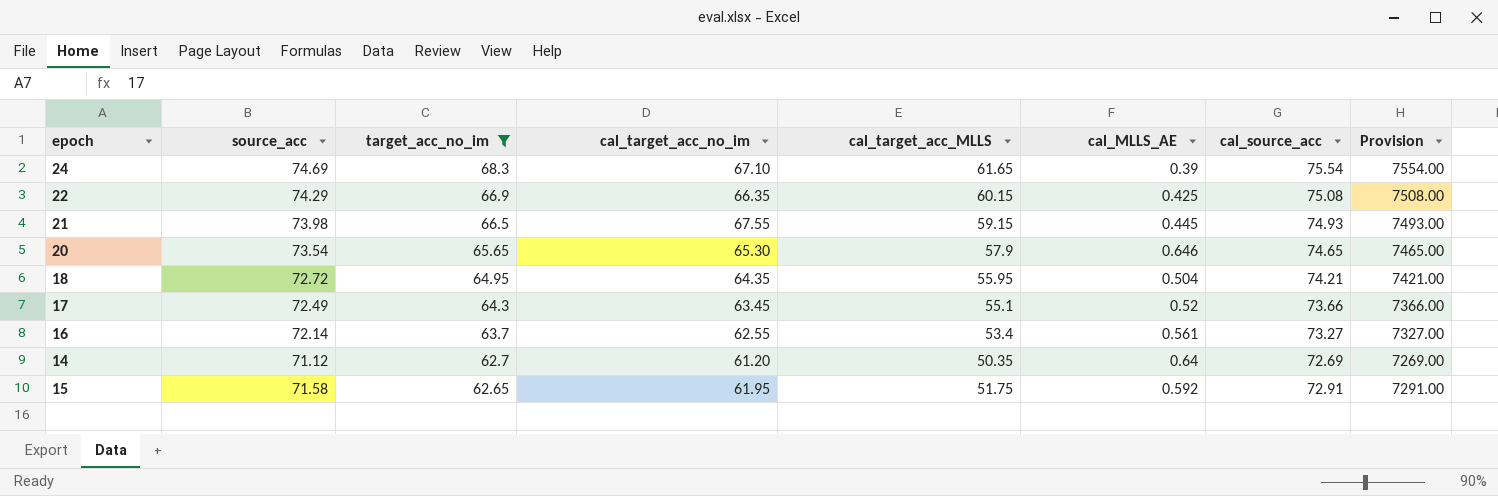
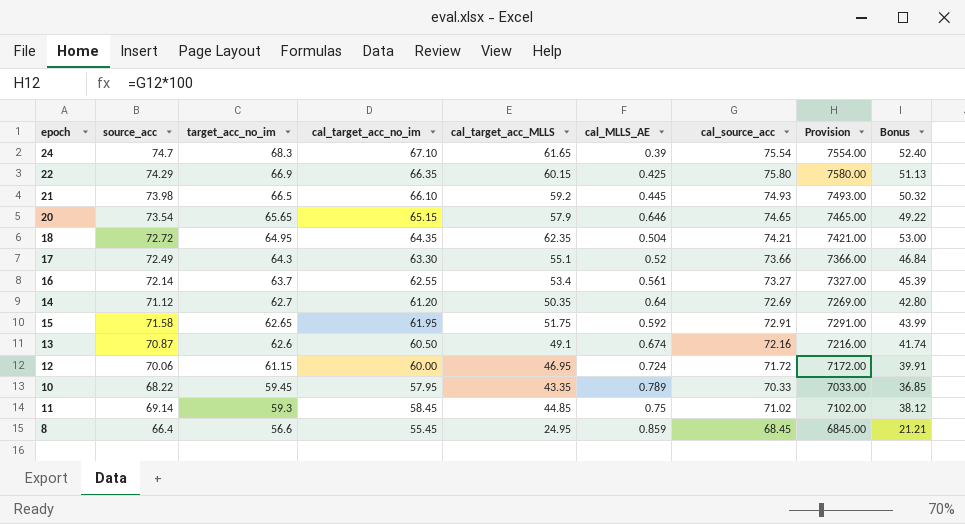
filter: target_acc_no_im >= 62.65 -> none
column Bonus | formula: none -> [cal_target_acc_MLLS] * 0.85
24 | source_acc: 74.69 -> 74.7
22 | cal_source_acc: 75.08 -> 75.80
22 | Provision: 7508.00 -> 7580.00
21 | cal_target_acc_no_im: 67.55 -> 66.10
21 | cal_target_acc_MLLS: 59.15 -> 59.2
20 | cal_target_acc_no_im: 65.30 -> 65.15
18 | cal_target_acc_MLLS: 55.95 -> 62.35
17 | cal_target_acc_no_im: 63.45 -> 63.30

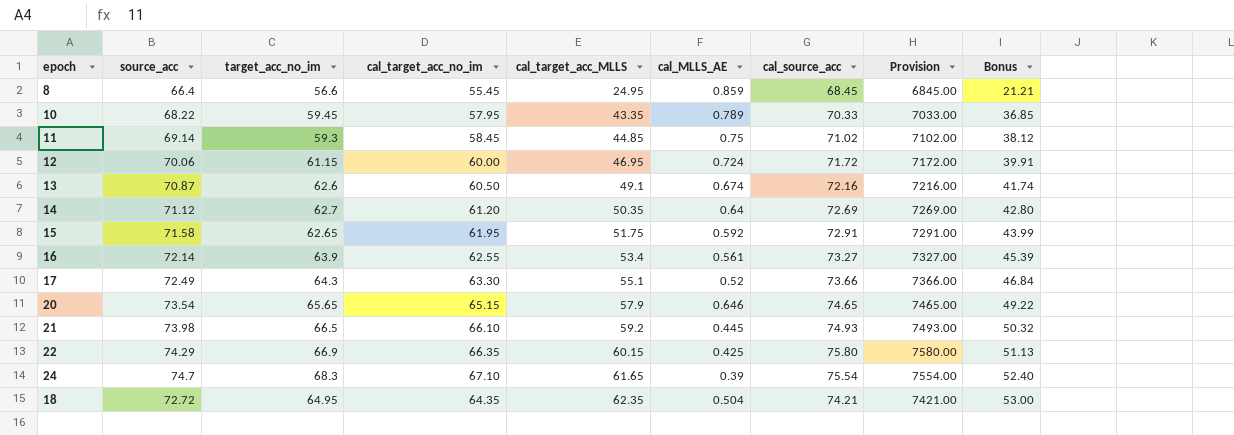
row order: target_acc_no_im descending -> cal_target_acc_MLLS ascending
16 | target_acc_no_im: 63.7 -> 63.9

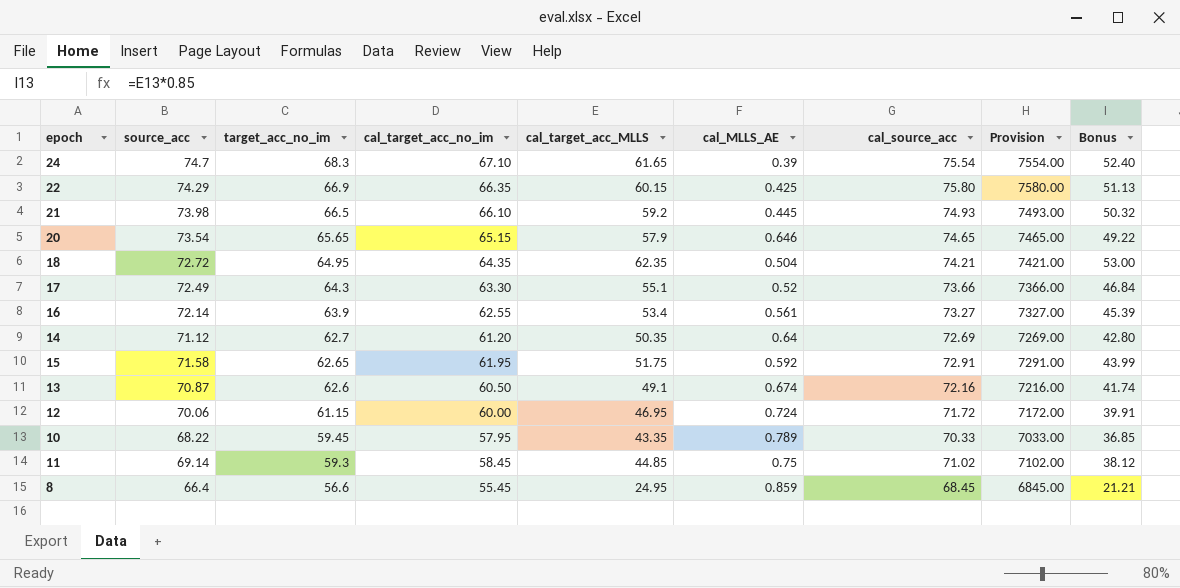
row order: cal_target_acc_MLLS ascending -> target_acc_no_im descending

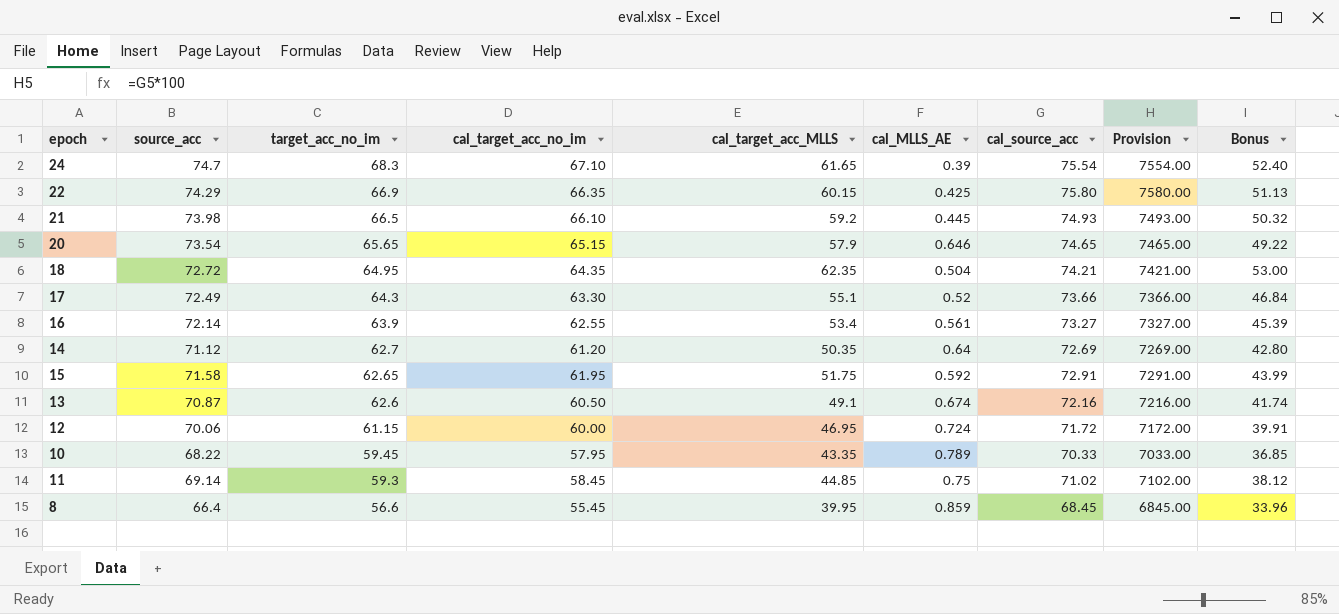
8 | cal_target_acc_MLLS: 24.95 -> 39.95
8 | Bonus: 21.21 -> 33.96

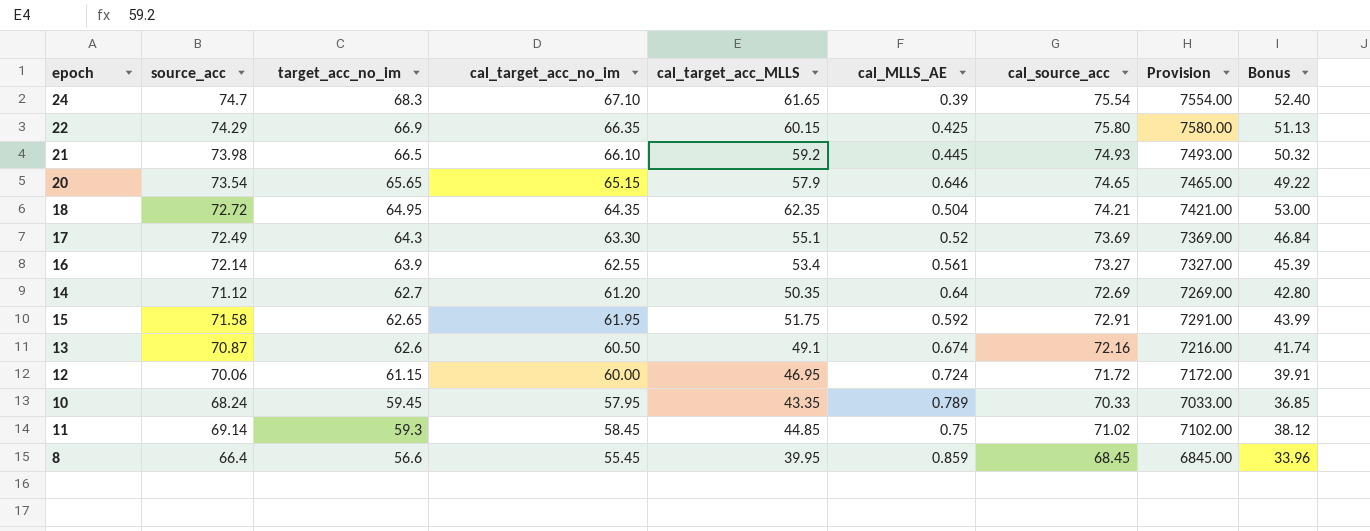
17 | cal_source_acc: 73.66 -> 73.69
17 | Provision: 7366.00 -> 7369.00
10 | source_acc: 68.22 -> 68.24

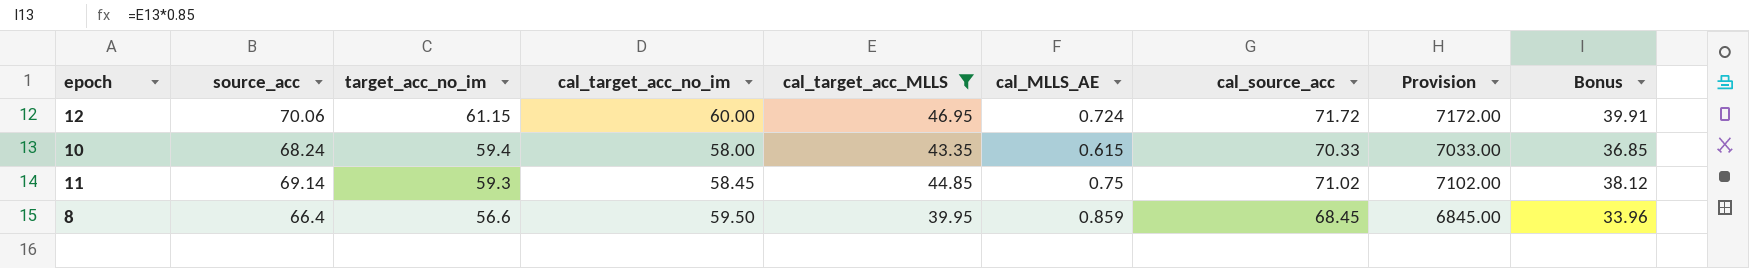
filter: none -> cal_target_acc_MLLS <= 46.95
10 | target_acc_no_im: 59.45 -> 59.4
10 | cal_target_acc_no_im: 57.95 -> 58.00
10 | cal_MLLS_AE: 0.789 -> 0.615
8 | cal_target_acc_no_im: 55.45 -> 59.50

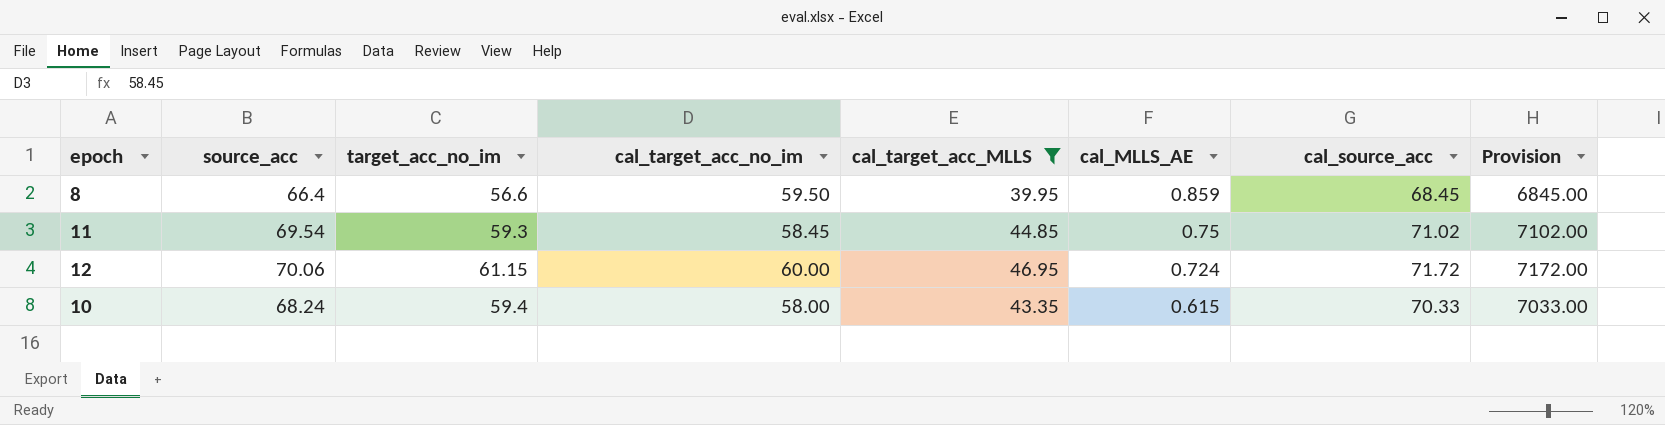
row order: target_acc_no_im descending -> cal_MLLS_AE descending
column Bonus | formula: [cal_target_acc_MLLS] * 0.85 -> none
11 | source_acc: 69.14 -> 69.54

